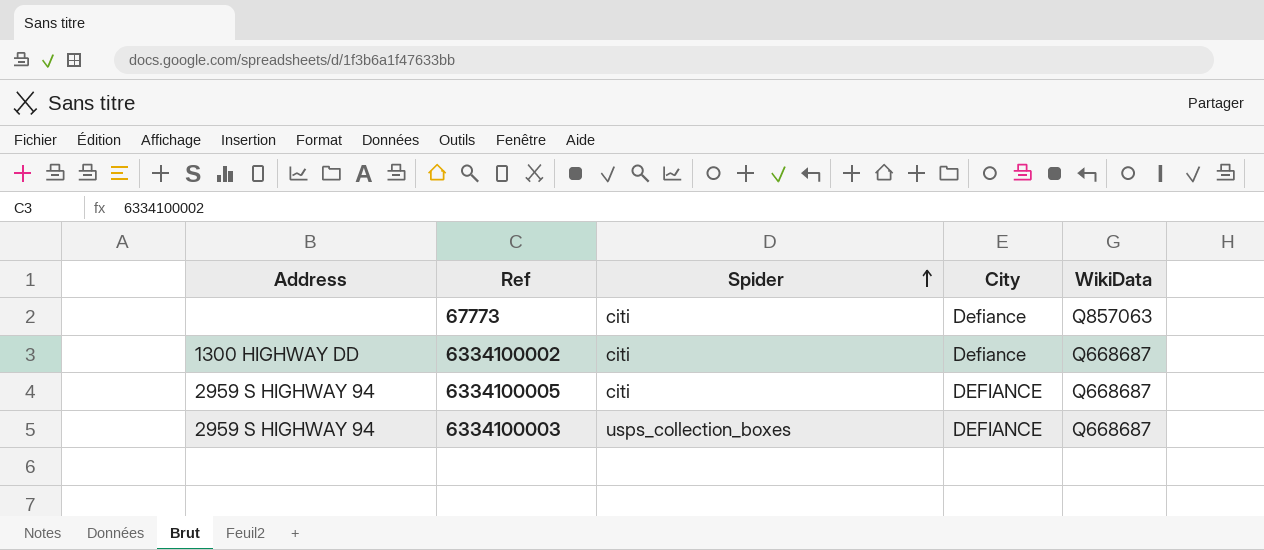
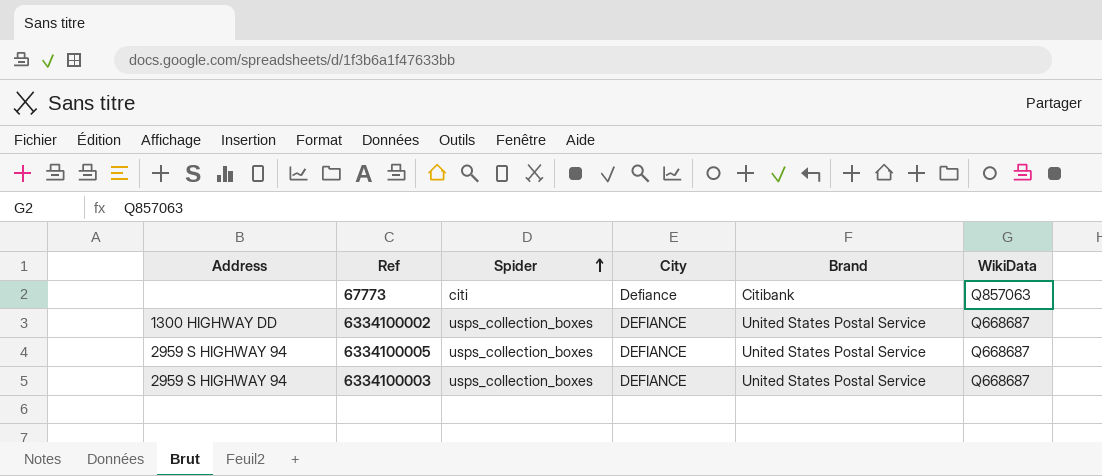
column Brand | position: none -> 5
6334100002 | Spider: citi -> usps_collection_boxes
6334100002 | City: Defiance -> DEFIANCE
6334100005 | Spider: citi -> usps_collection_boxes

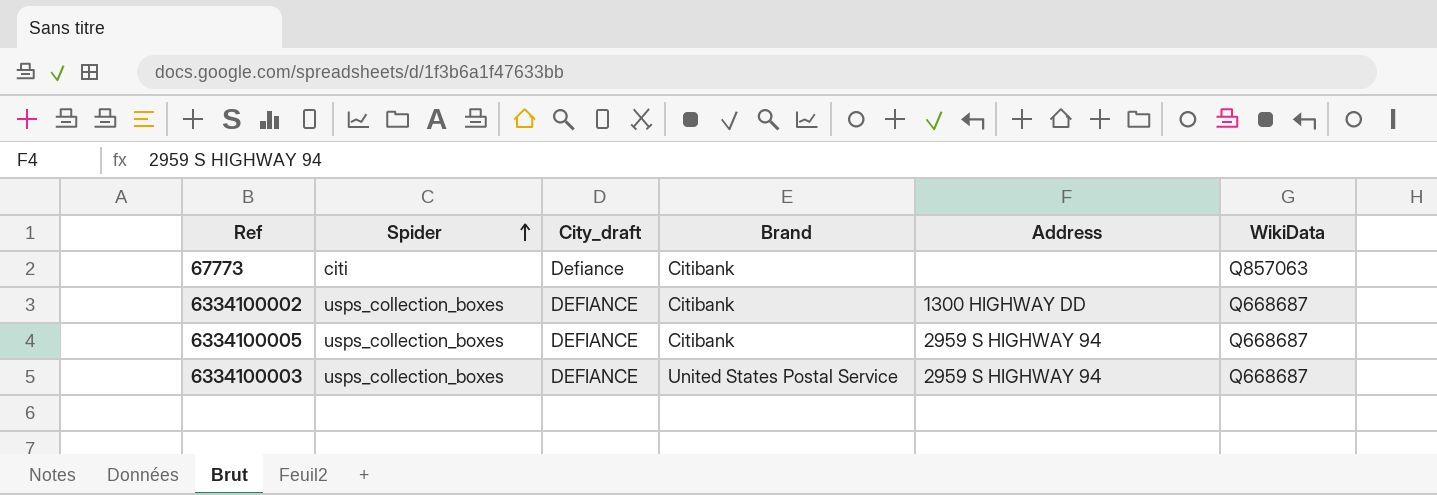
column name: City -> City_draft
column Address | position: 1 -> 5
6334100002 | Brand: United States Postal Service -> Citibank
6334100005 | Brand: United States Postal Service -> Citibank

